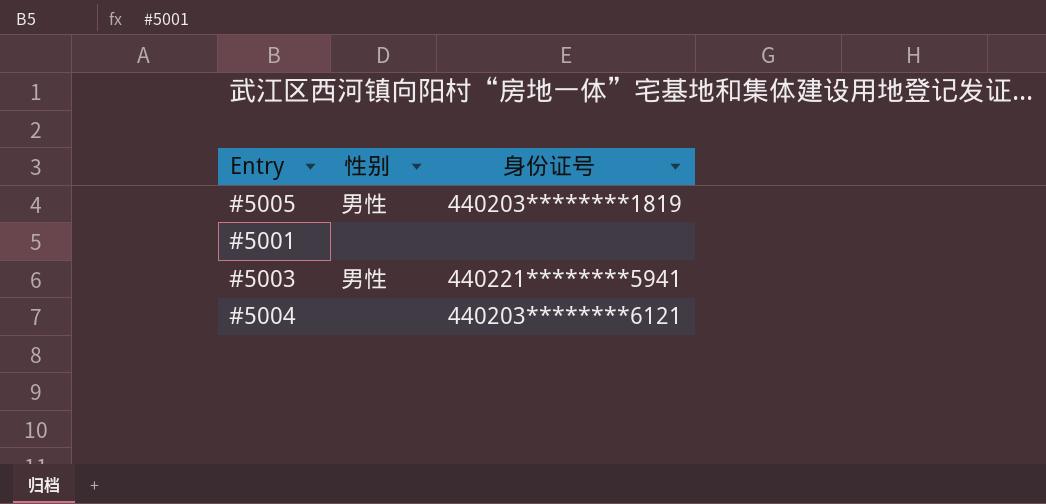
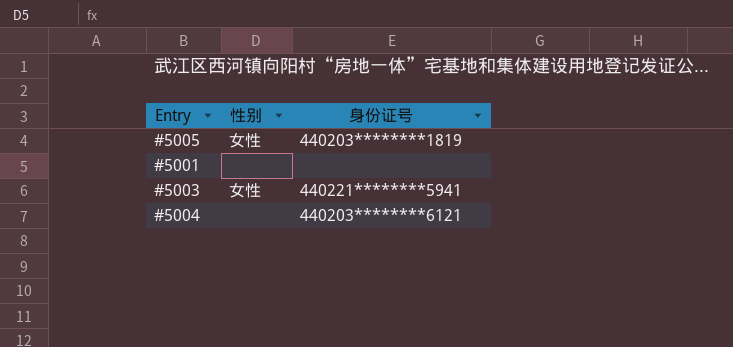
#5005 | 性别: 男性 -> 女性
#5003 | 性别: 男性 -> 女性

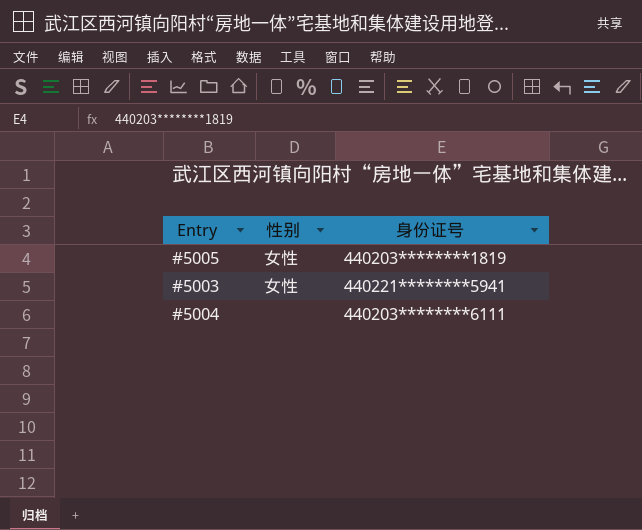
row #5001: none | none -> none
#5004 | 身份证号: 440203********6121 -> 440203********6111

